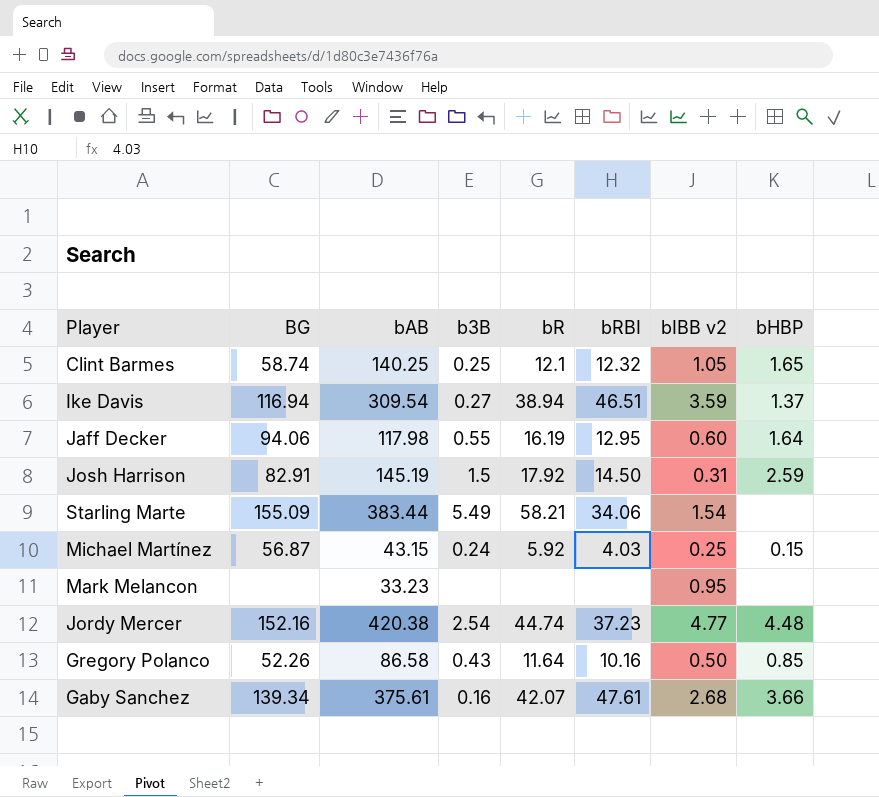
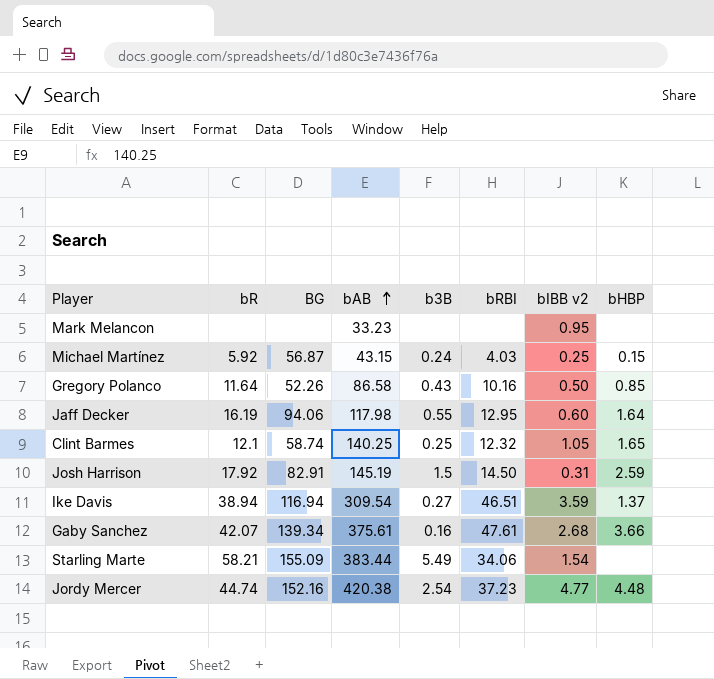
row order: none -> bAB ascending
column bR | position: 5 -> 2

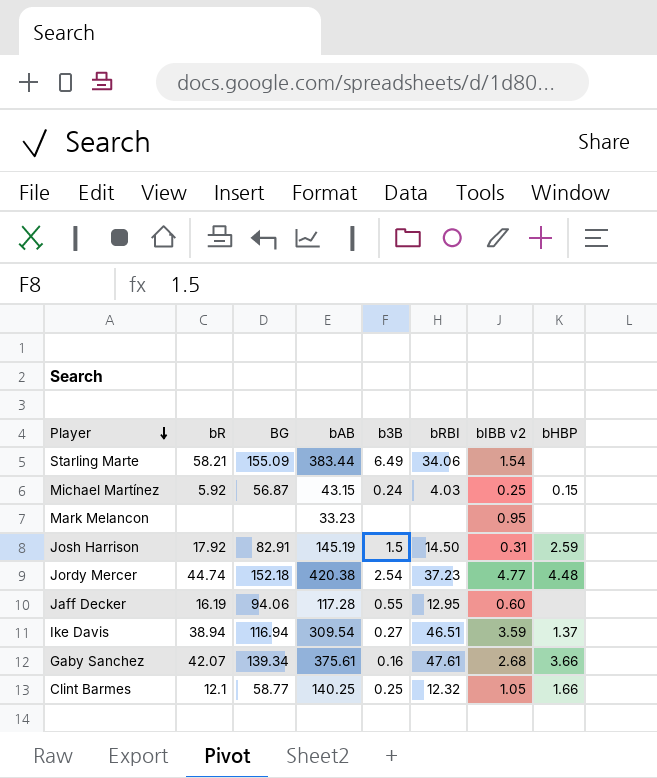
row order: bAB ascending -> Player descending
row Gregory Polanco: 11.64 | 52.26 | 86.58 | 0.43 | 10.16 | 0.50 | 0.85 -> none
Starling Marte | b3B: 5.49 -> 6.49
Jordy Mercer | BG: 152.16 -> 152.18
Jaff Decker | bAB: 117.98 -> 117.28
Jaff Decker | bHBP: 1.64 -> none
Clint Barmes | BG: 58.74 -> 58.77
Clint Barmes | bHBP: 1.65 -> 1.66

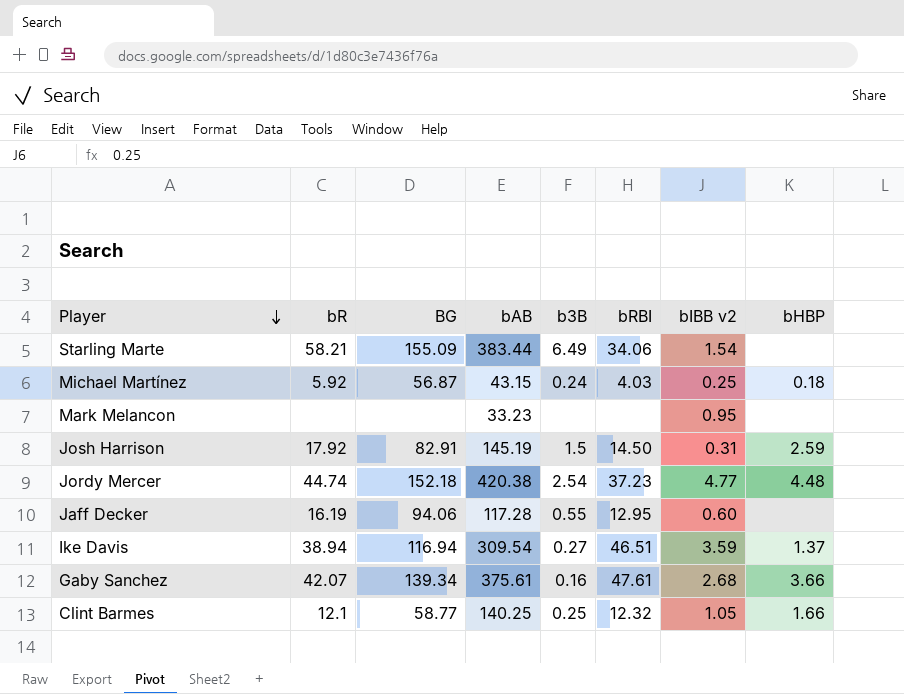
Michael Martínez | bHBP: 0.15 -> 0.18

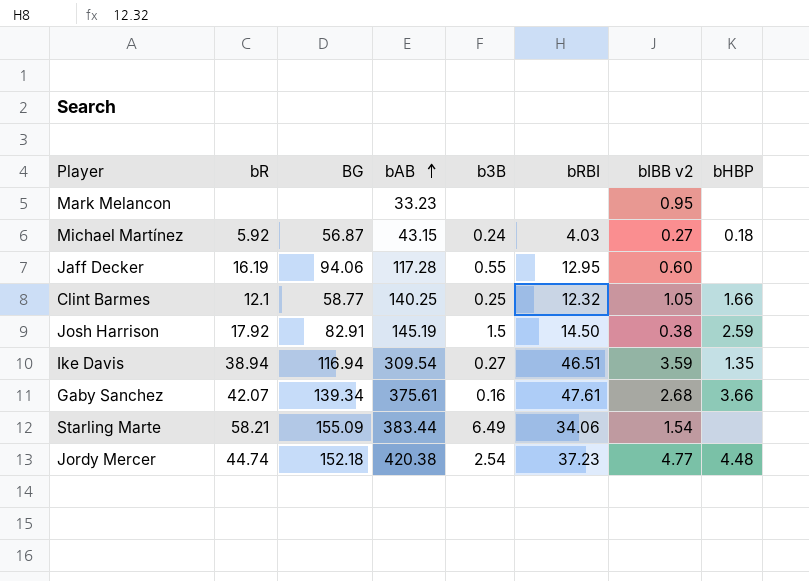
row order: Player descending -> bAB ascending
Michael Martínez | bIBB v2: 0.25 -> 0.27
Josh Harrison | bIBB v2: 0.31 -> 0.38
Ike Davis | bHBP: 1.37 -> 1.35

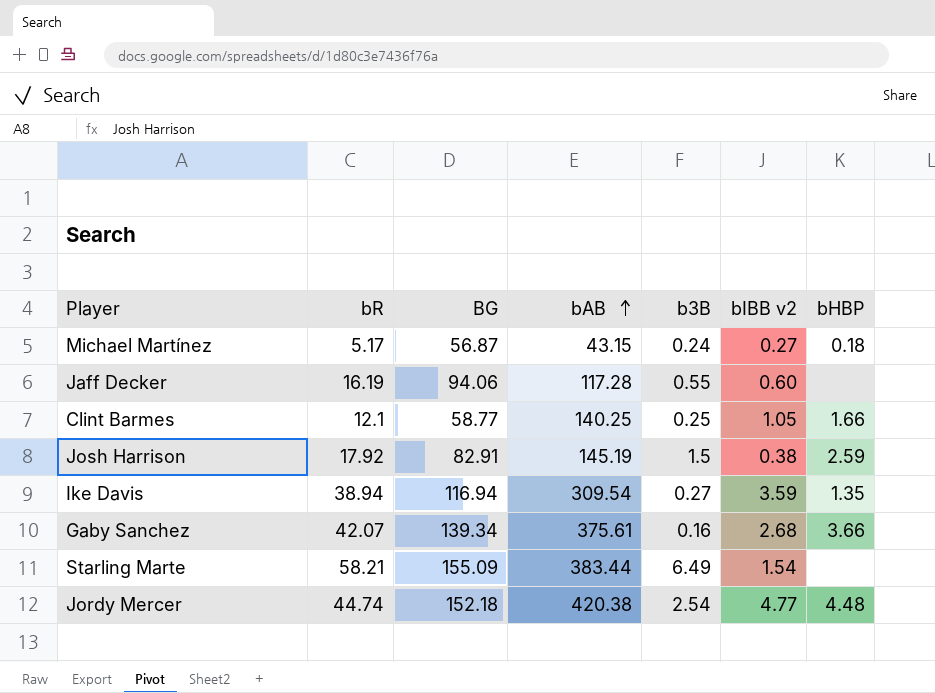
column bRBI | position: 6 -> none
row Mark Melancon: none | none | 33.23 | none | none | 0.95 | none -> none
Michael Martínez | bR: 5.92 -> 5.17

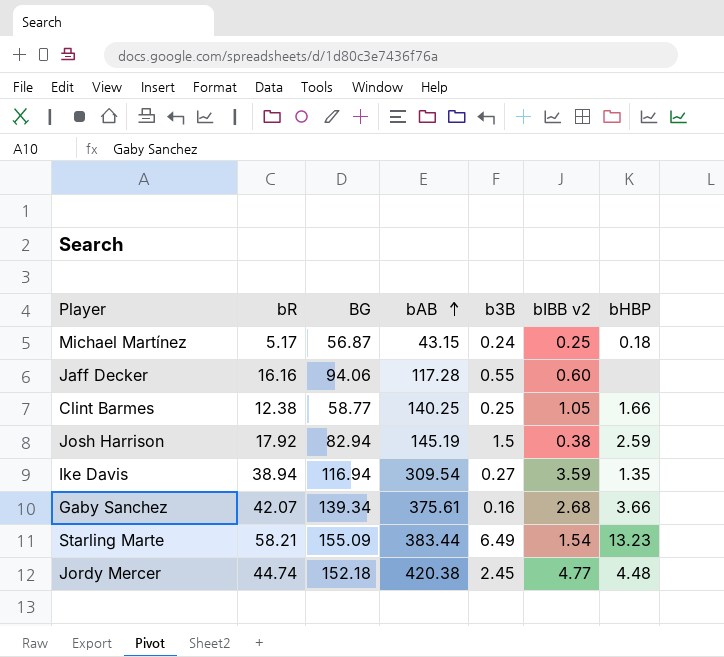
Michael Martínez | bIBB v2: 0.27 -> 0.25
Jaff Decker | bR: 16.19 -> 16.16
Clint Barmes | bR: 12.1 -> 12.38
Josh Harrison | BG: 82.91 -> 82.94
Starling Marte | bHBP: none -> 13.23
Jordy Mercer | b3B: 2.54 -> 2.45

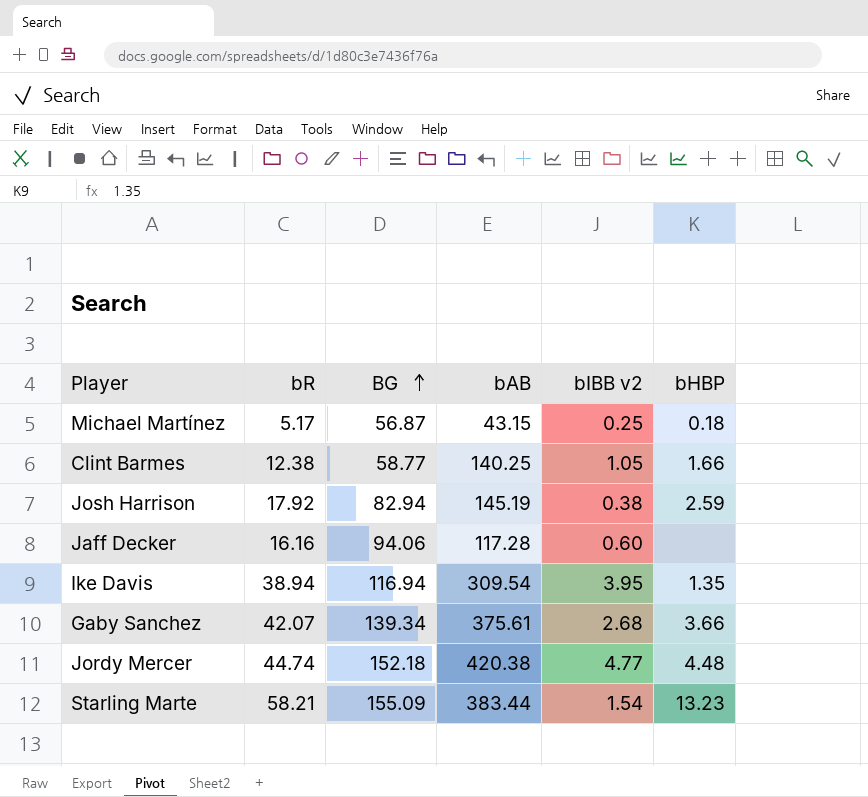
row order: bAB ascending -> BG ascending
column b3B | position: 5 -> none
Ike Davis | bIBB v2: 3.59 -> 3.95

